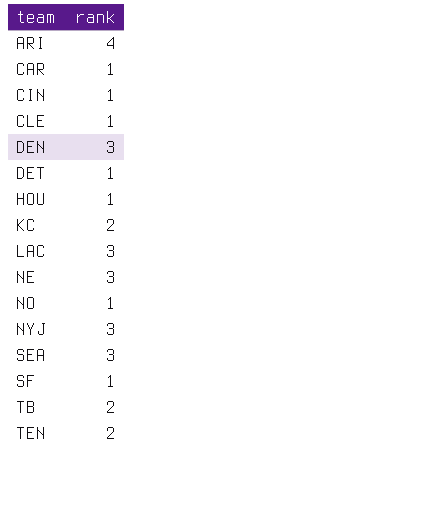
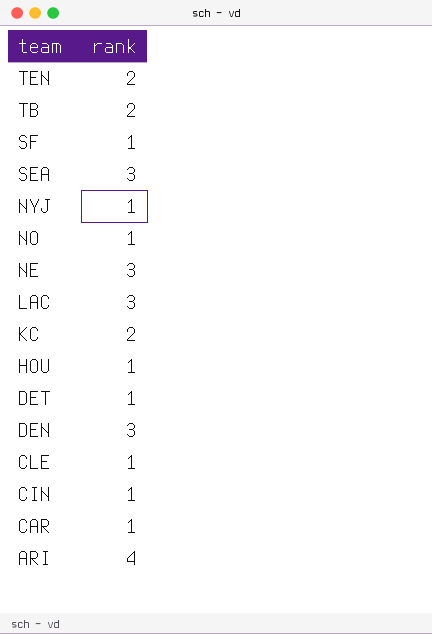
row order: team ascending -> team descending
NYJ | rank: 3 -> 1

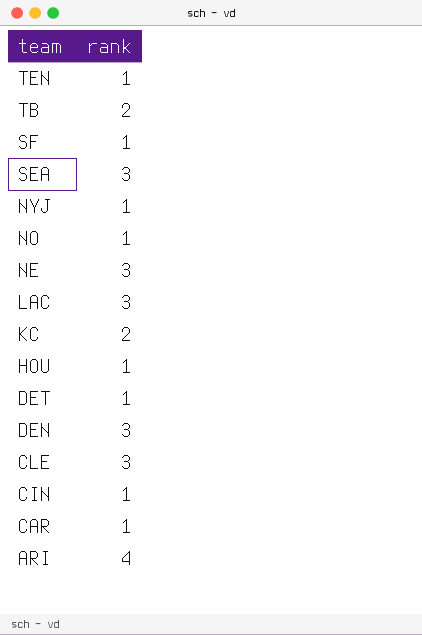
TEN | rank: 2 -> 1
CLE | rank: 1 -> 3

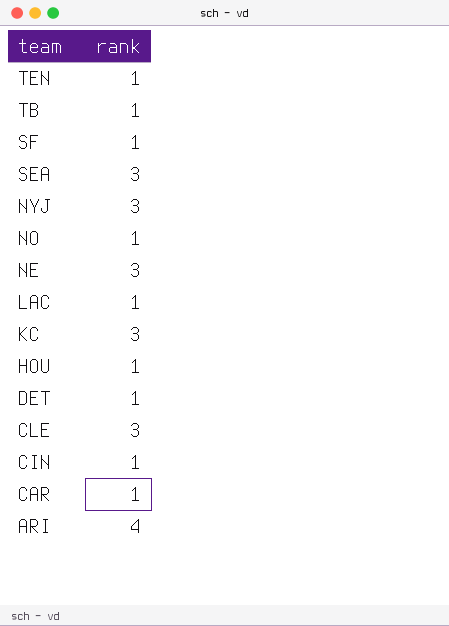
row DEN: 3 -> none
TB | rank: 2 -> 1
NYJ | rank: 1 -> 3
LAC | rank: 3 -> 1
KC | rank: 2 -> 3

